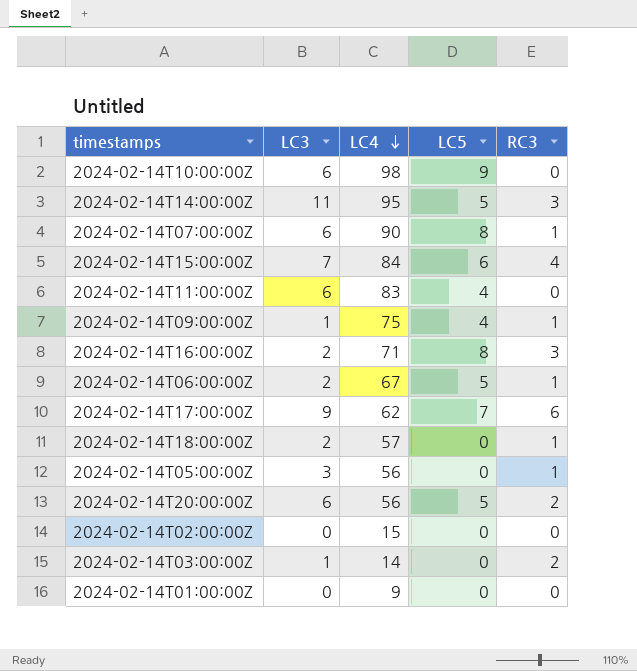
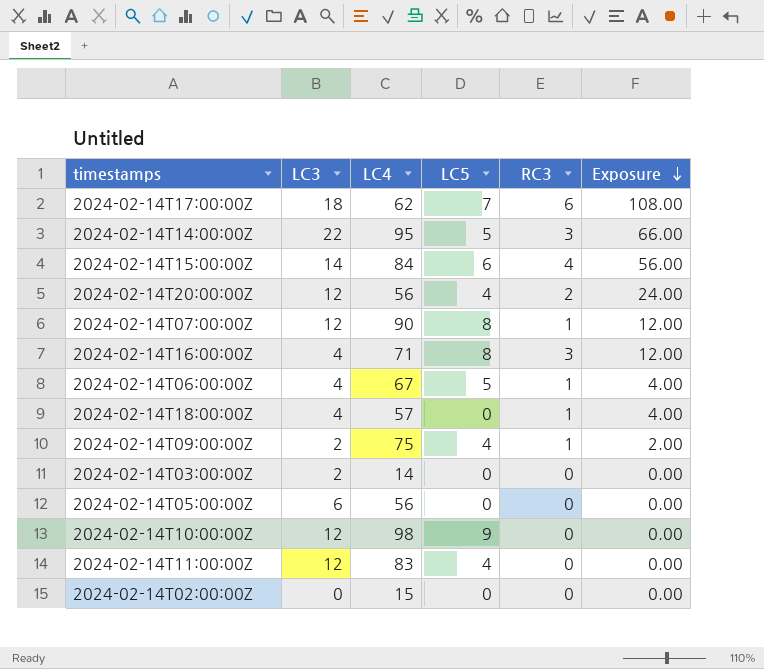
row order: LC4 descending -> Exposure descending
column Exposure | formula: none -> [LC3] * [RC3]
row 2024-02-14T01:00:00Z: 0 | 9 | 0 | 0 -> none
2024-02-14T17:00:00Z | LC3: 9 -> 18
2024-02-14T14:00:00Z | LC3: 11 -> 22
2024-02-14T15:00:00Z | LC3: 7 -> 14
2024-02-14T20:00:00Z | LC3: 6 -> 12
2024-02-14T20:00:00Z | LC5: 5 -> 4
2024-02-14T07:00:00Z | LC3: 6 -> 12
2024-02-14T16:00:00Z | LC3: 2 -> 4
2024-02-14T06:00:00Z | LC3: 2 -> 4
2024-02-14T18:00:00Z | LC3: 2 -> 4
2024-02-14T09:00:00Z | LC3: 1 -> 2
2024-02-14T03:00:00Z | LC3: 1 -> 2
2024-02-14T03:00:00Z | RC3: 2 -> 0
2024-02-14T05:00:00Z | LC3: 3 -> 6
2024-02-14T05:00:00Z | RC3: 1 -> 0
2024-02-14T10:00:00Z | LC3: 6 -> 12
2024-02-14T11:00:00Z | LC3: 6 -> 12

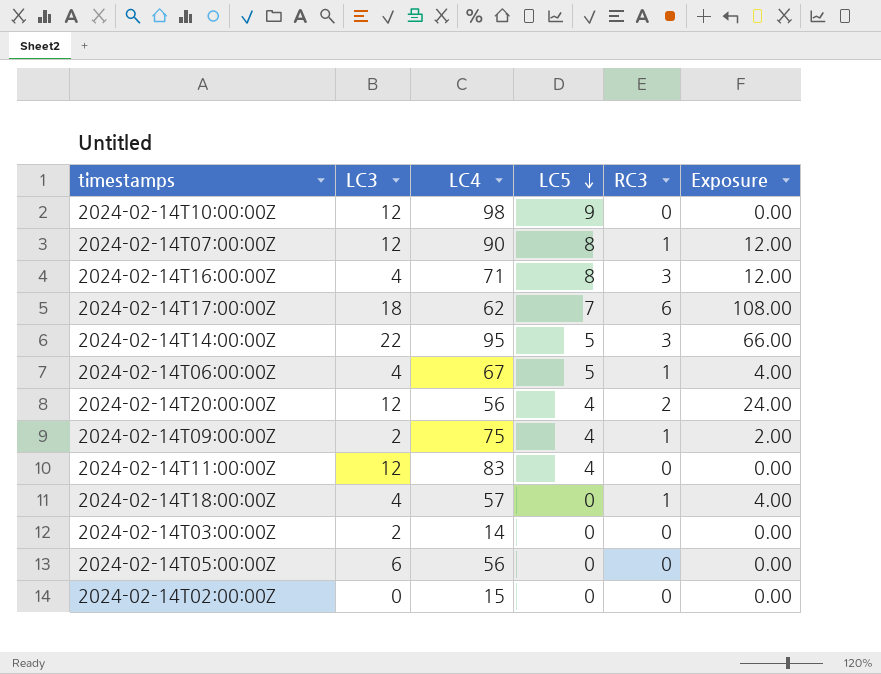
row order: Exposure descending -> LC5 descending
row 2024-02-14T15:00:00Z: 14 | 84 | 6 | 4 | 56.00 -> none

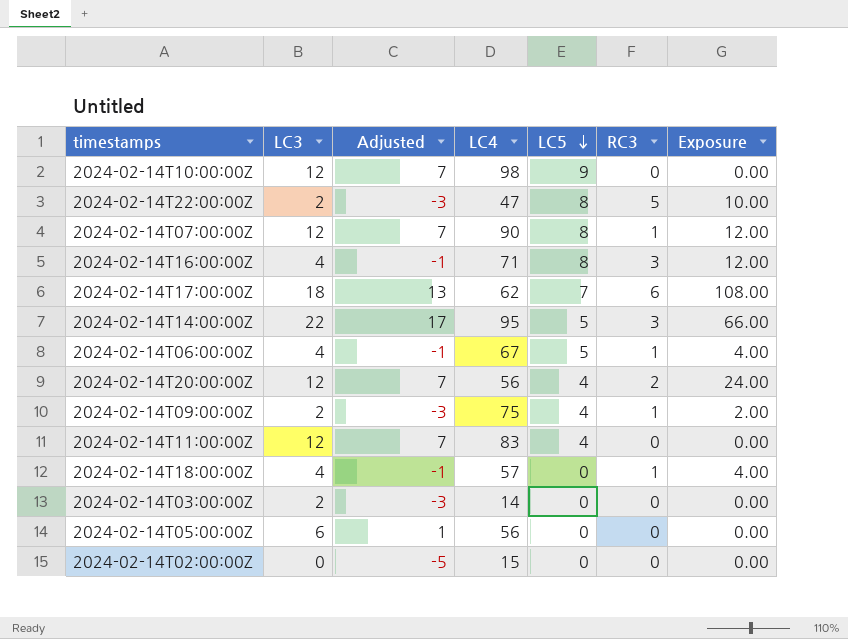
column Adjusted | formula: none -> [LC3] - 5
row 2024-02-14T22:00:00Z: none -> 2 | -3 | 47 | 8 | 5 | 10.00

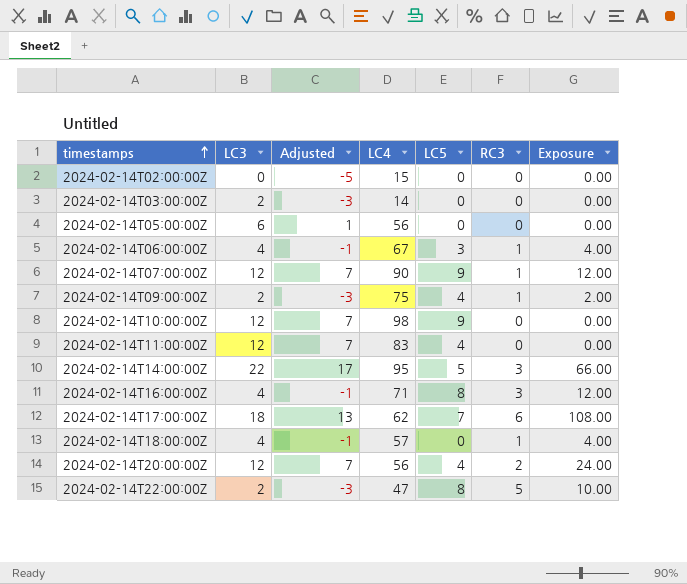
row order: LC5 descending -> timestamps ascending
2024-02-14T06:00:00Z | LC5: 5 -> 3
2024-02-14T07:00:00Z | LC5: 8 -> 9

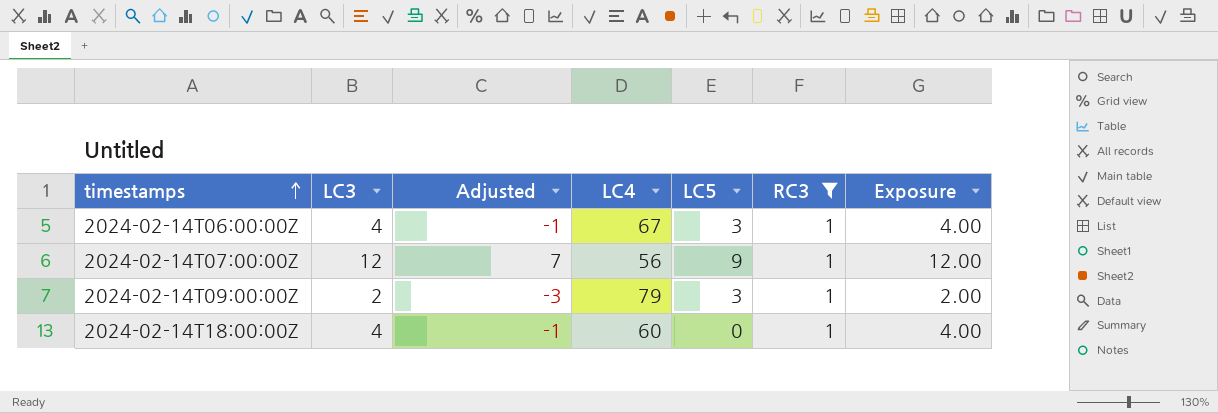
filter: none -> RC3 = 1
2024-02-14T07:00:00Z | LC4: 90 -> 56
2024-02-14T09:00:00Z | LC4: 75 -> 79
2024-02-14T09:00:00Z | LC5: 4 -> 3
2024-02-14T18:00:00Z | LC4: 57 -> 60

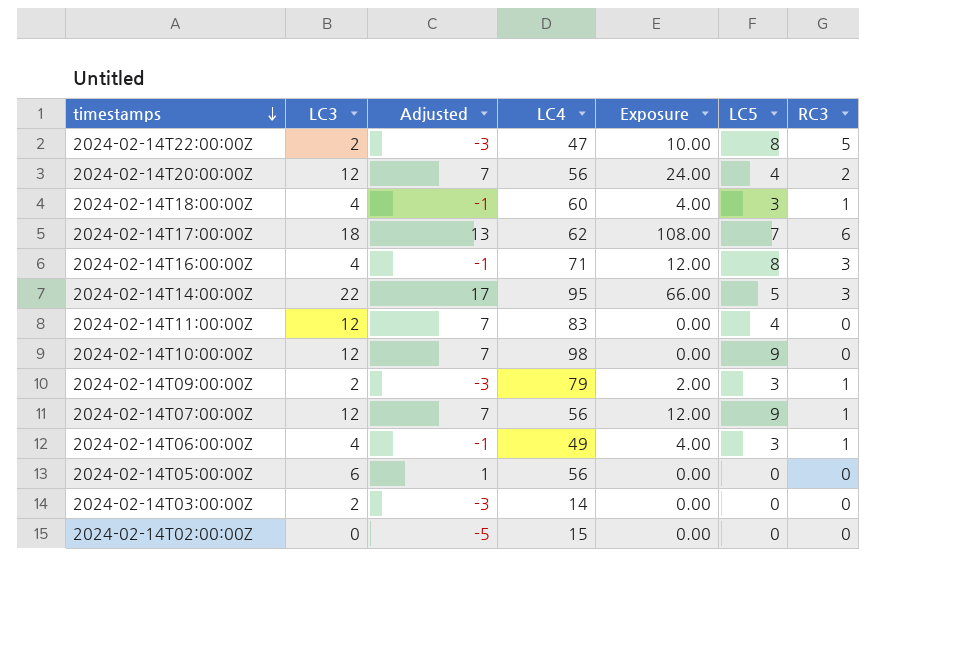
filter: RC3 = 1 -> none
row order: timestamps ascending -> timestamps descending
column Exposure | position: 7 -> 5
2024-02-14T18:00:00Z | LC5: 0 -> 3
2024-02-14T06:00:00Z | LC4: 67 -> 49

